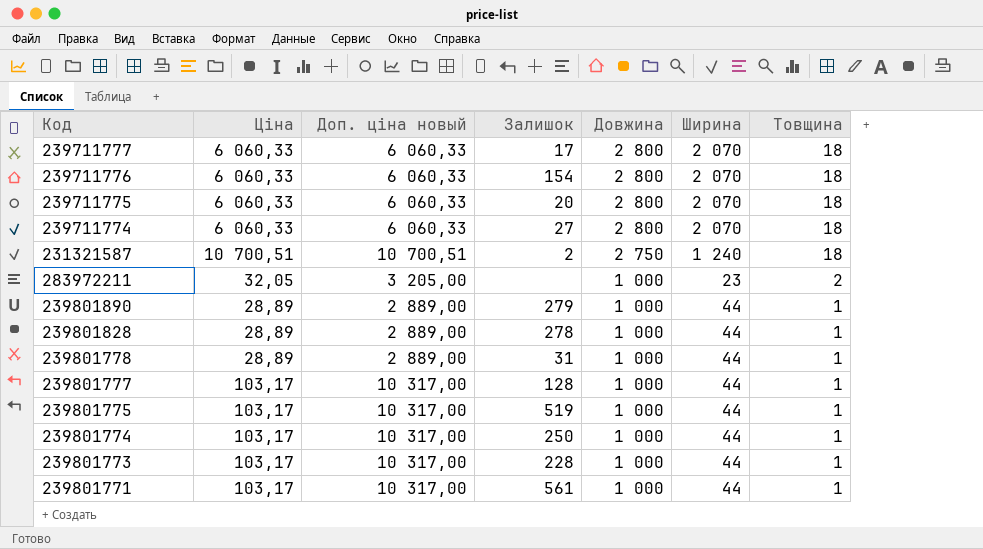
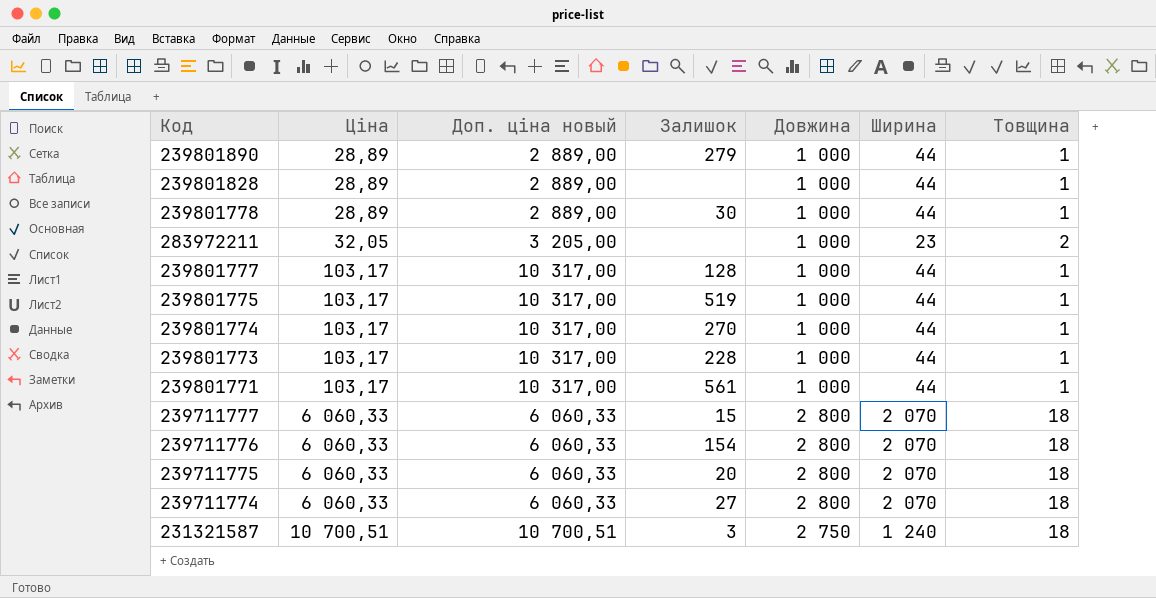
row order: Довжина descending -> Ціна ascending
239801828 | Залишок: 278 -> none
239801778 | Залишок: 31 -> 30
239801774 | Залишок: 250 -> 270
239711777 | Залишок: 17 -> 15
231321587 | Залишок: 2 -> 3

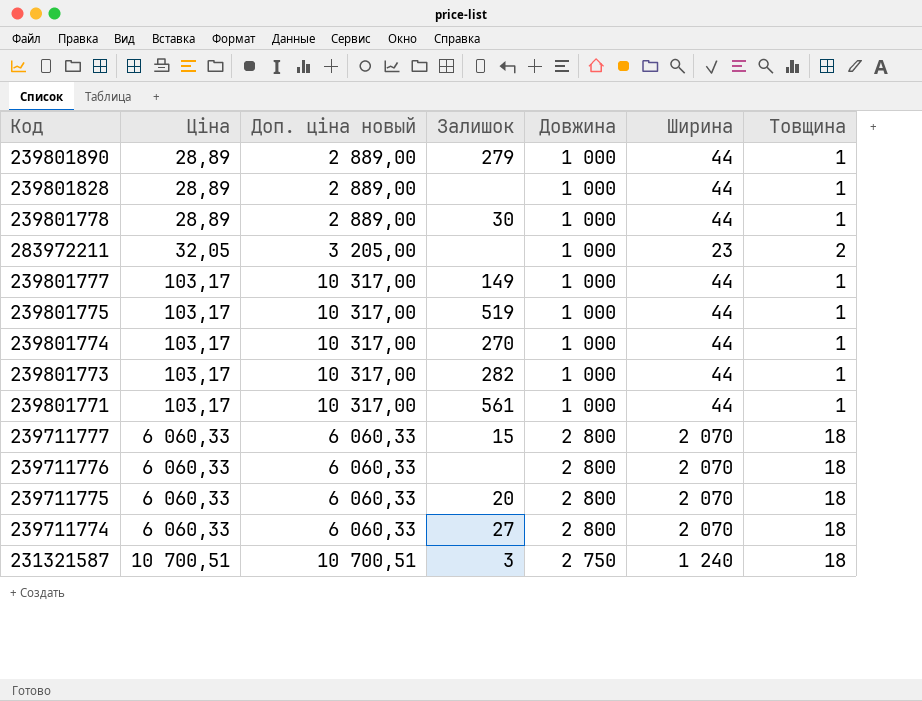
239801777 | Залишок: 128 -> 149
239801773 | Залишок: 228 -> 282
239711776 | Залишок: 154 -> none

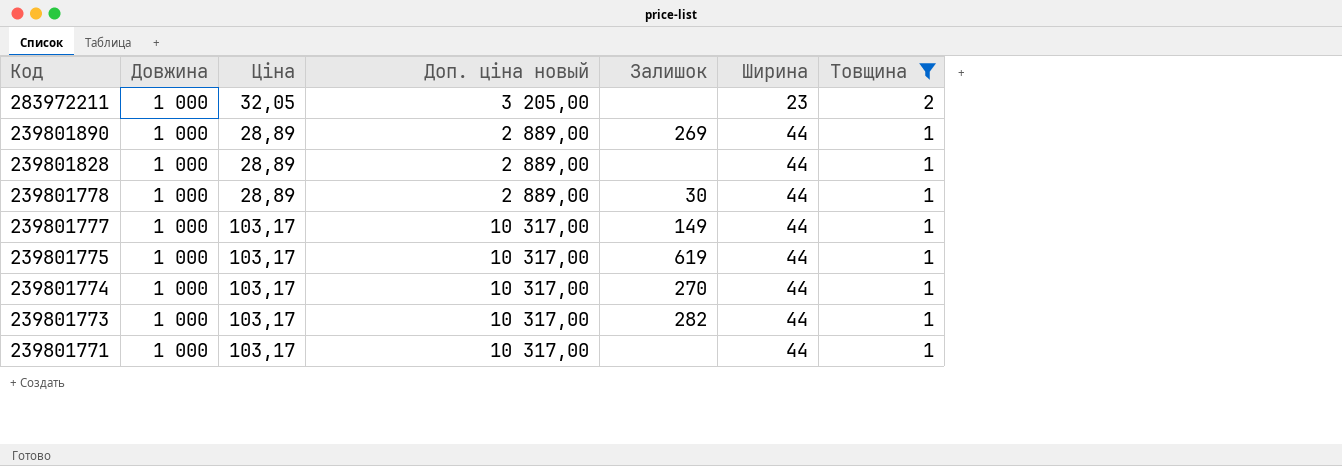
filter: none -> Товщина != 18
row order: Ціна ascending -> Код descending
column Довжина | position: 5 -> 2
239801890 | Залишок: 279 -> 269
239801775 | Залишок: 519 -> 619
239801771 | Залишок: 561 -> none

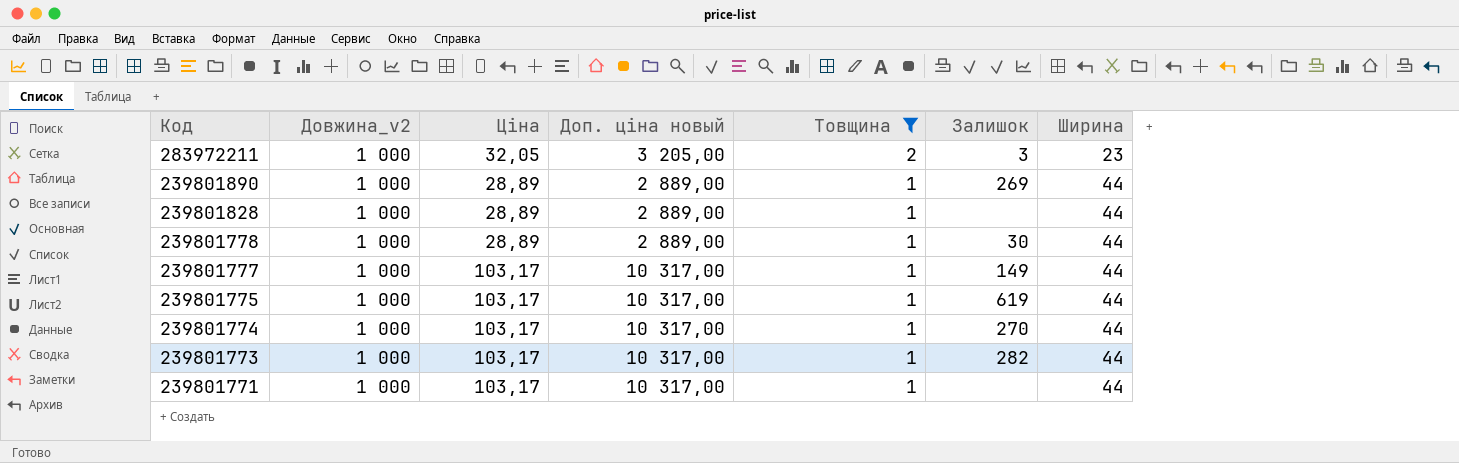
column name: Довжина -> Довжина_v2
column Товщина | position: 7 -> 5
283972211 | Залишок: none -> 3

